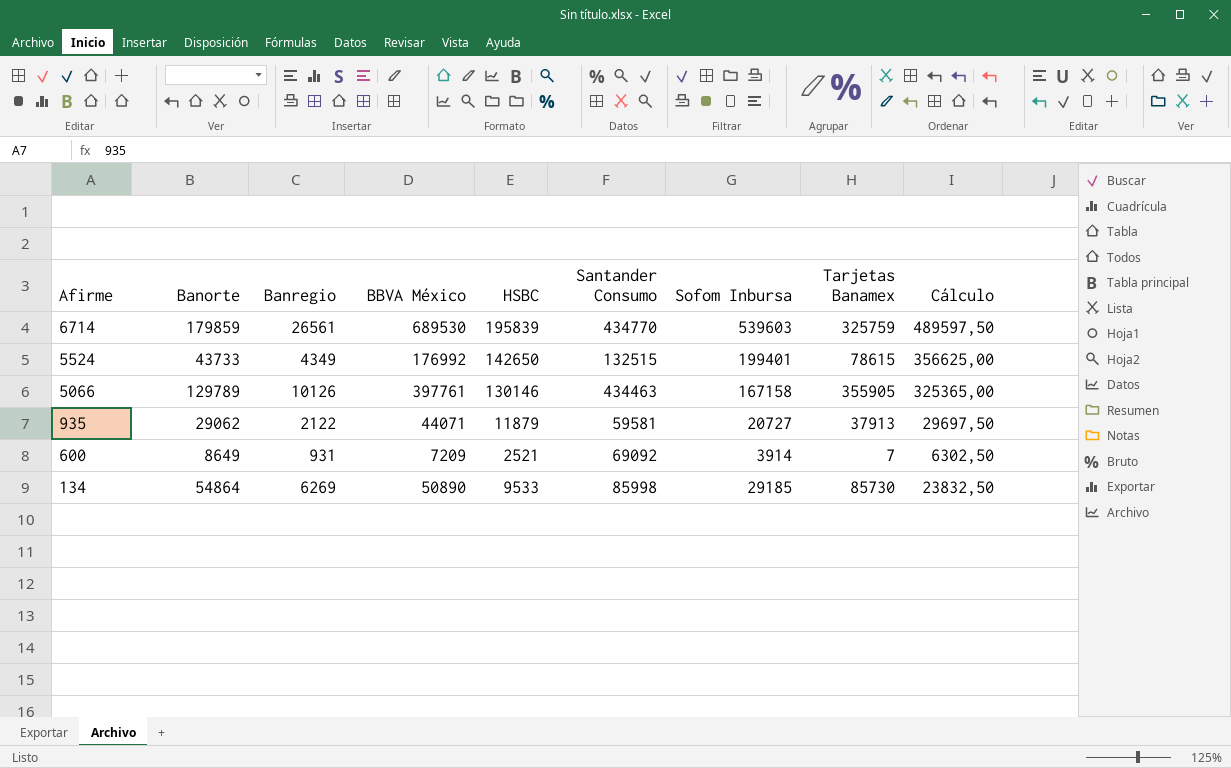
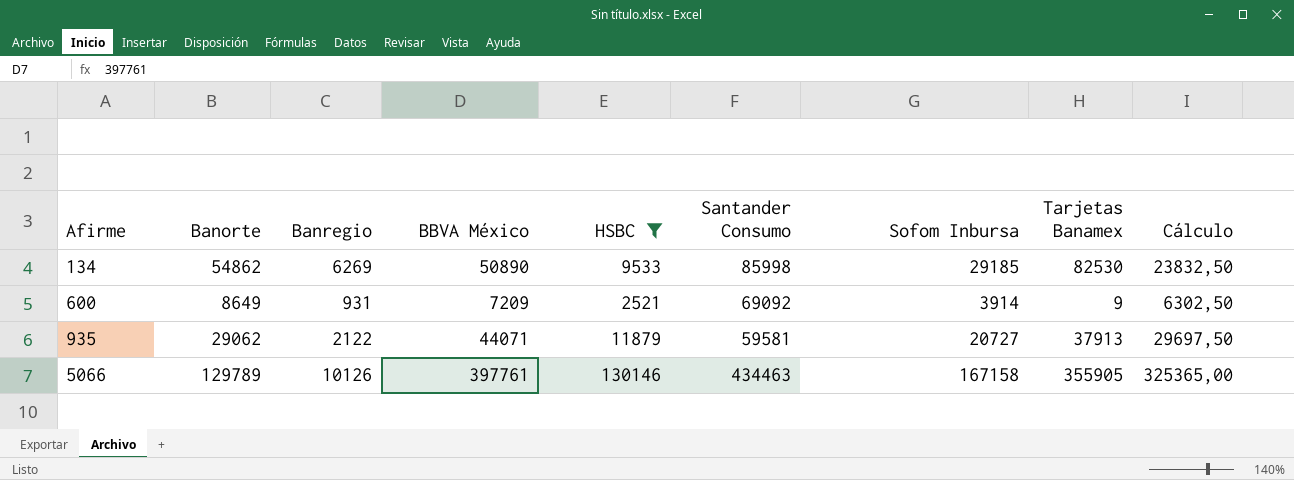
filter: none -> HSBC <= 130146
row order: Afirme descending -> Afirme ascending
134 | Banorte: 54864 -> 54862
134 | Tarjetas Banamex: 85730 -> 82530
600 | Tarjetas Banamex: 7 -> 9

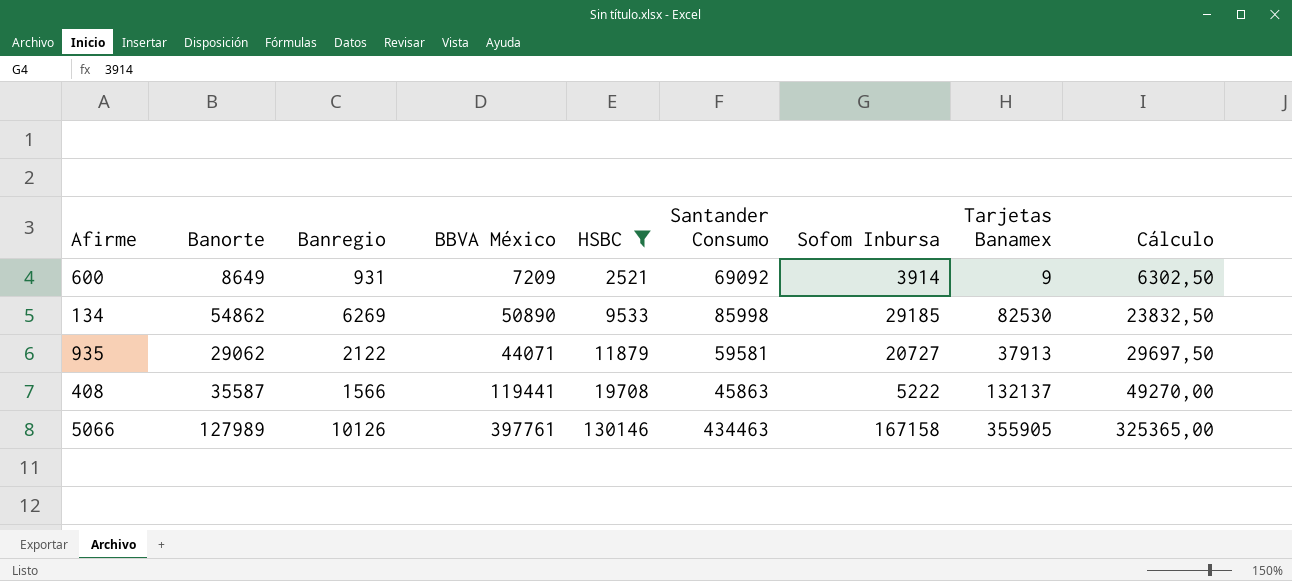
row order: Afirme ascending -> HSBC ascending
row 408: none -> 35587 | 1566 | 119441 | 19708 | 45863 | 5222 | 132137 | 49270,00
5066 | Banorte: 129789 -> 127989

